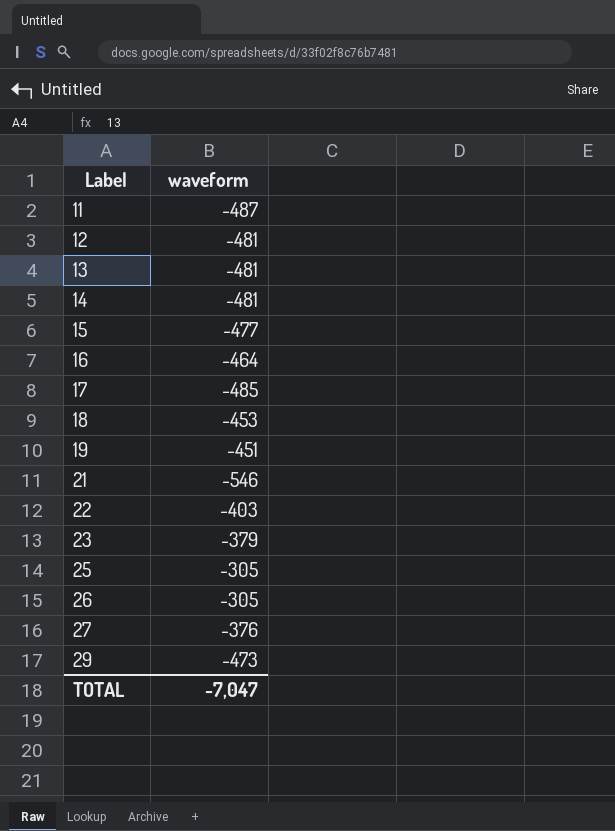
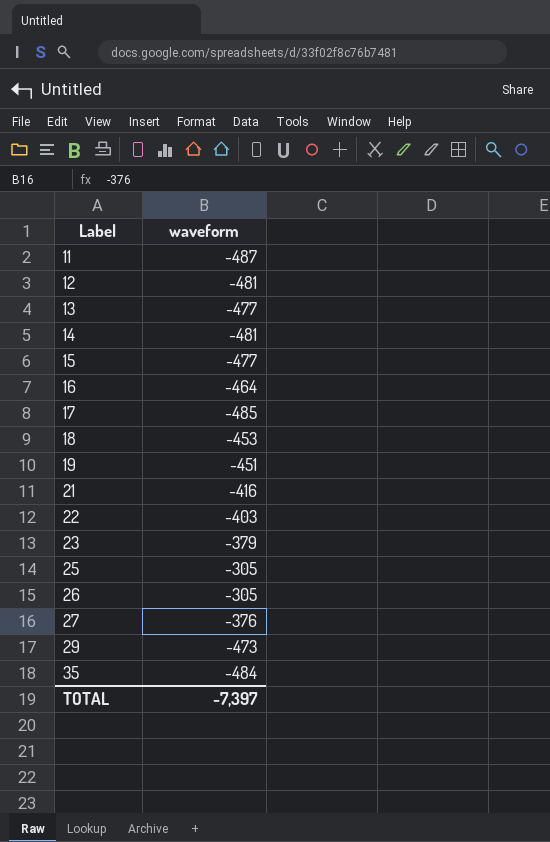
13 | waveform: -481 -> -477
21 | waveform: -546 -> -416
row 35: none -> -484
TOTAL | waveform: -7,047 -> -7,397

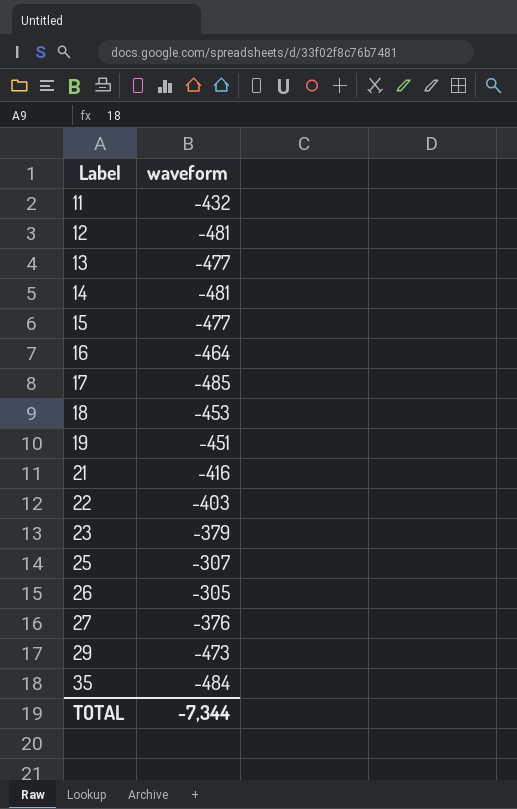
11 | waveform: -487 -> -432
25 | waveform: -305 -> -307
TOTAL | waveform: -7,397 -> -7,344

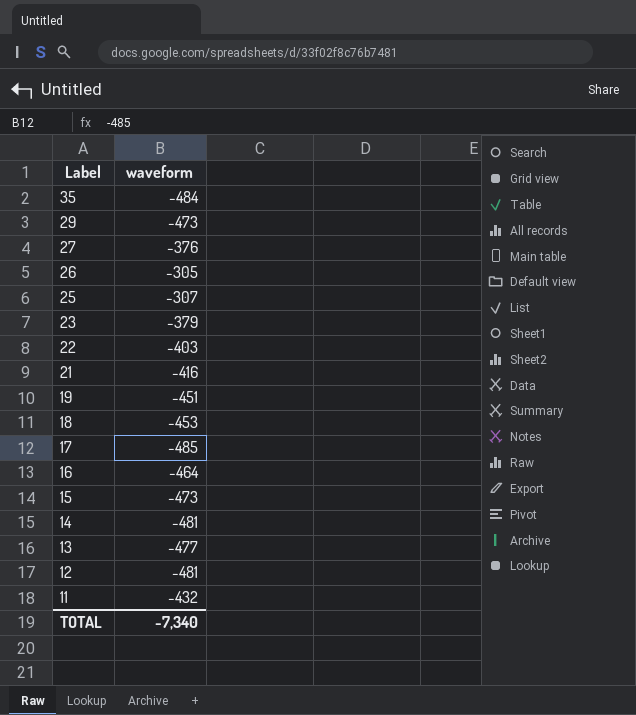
row order: Label ascending -> Label descending
15 | waveform: -477 -> -473
TOTAL | waveform: -7,344 -> -7,340

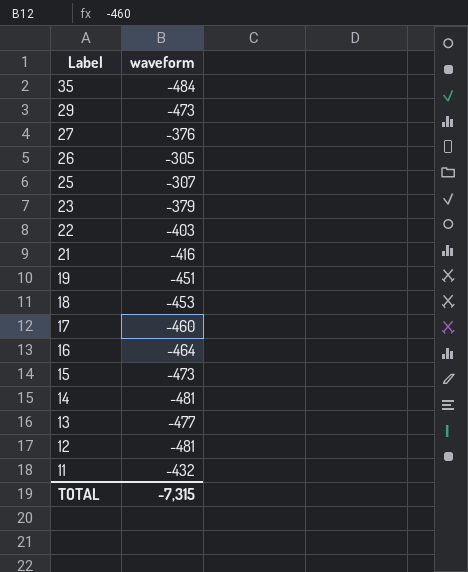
17 | waveform: -485 -> -460
TOTAL | waveform: -7,340 -> -7,315

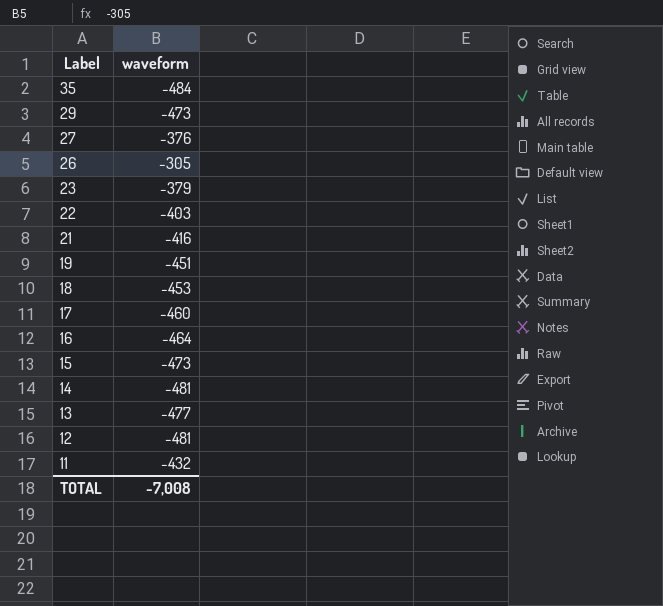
row 25: -307 -> none
TOTAL | waveform: -7,315 -> -7,008

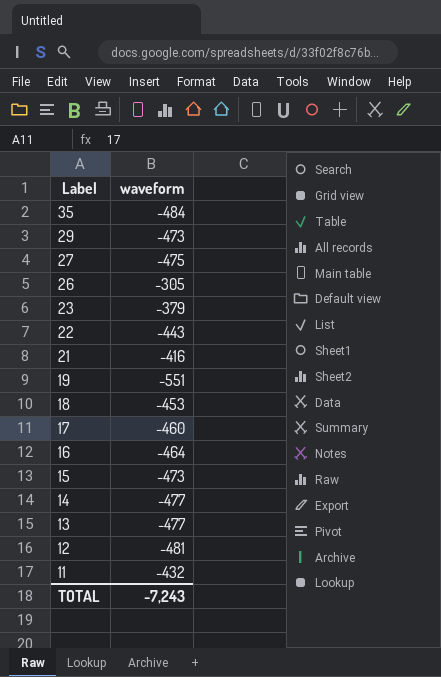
27 | waveform: -376 -> -475
22 | waveform: -403 -> -443
19 | waveform: -451 -> -551
14 | waveform: -481 -> -477
TOTAL | waveform: -7,008 -> -7,243

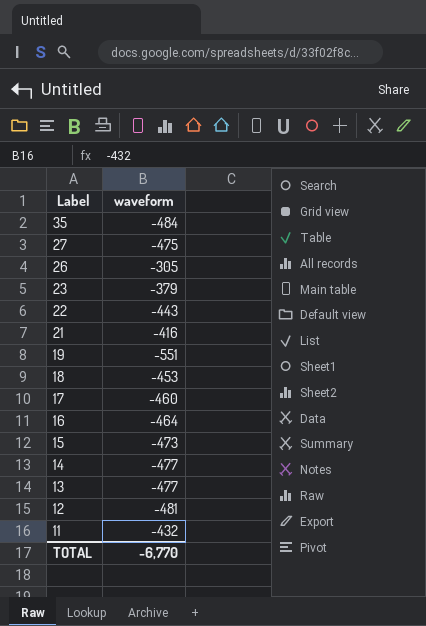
row 29: -473 -> none
TOTAL | waveform: -7,243 -> -6,770

